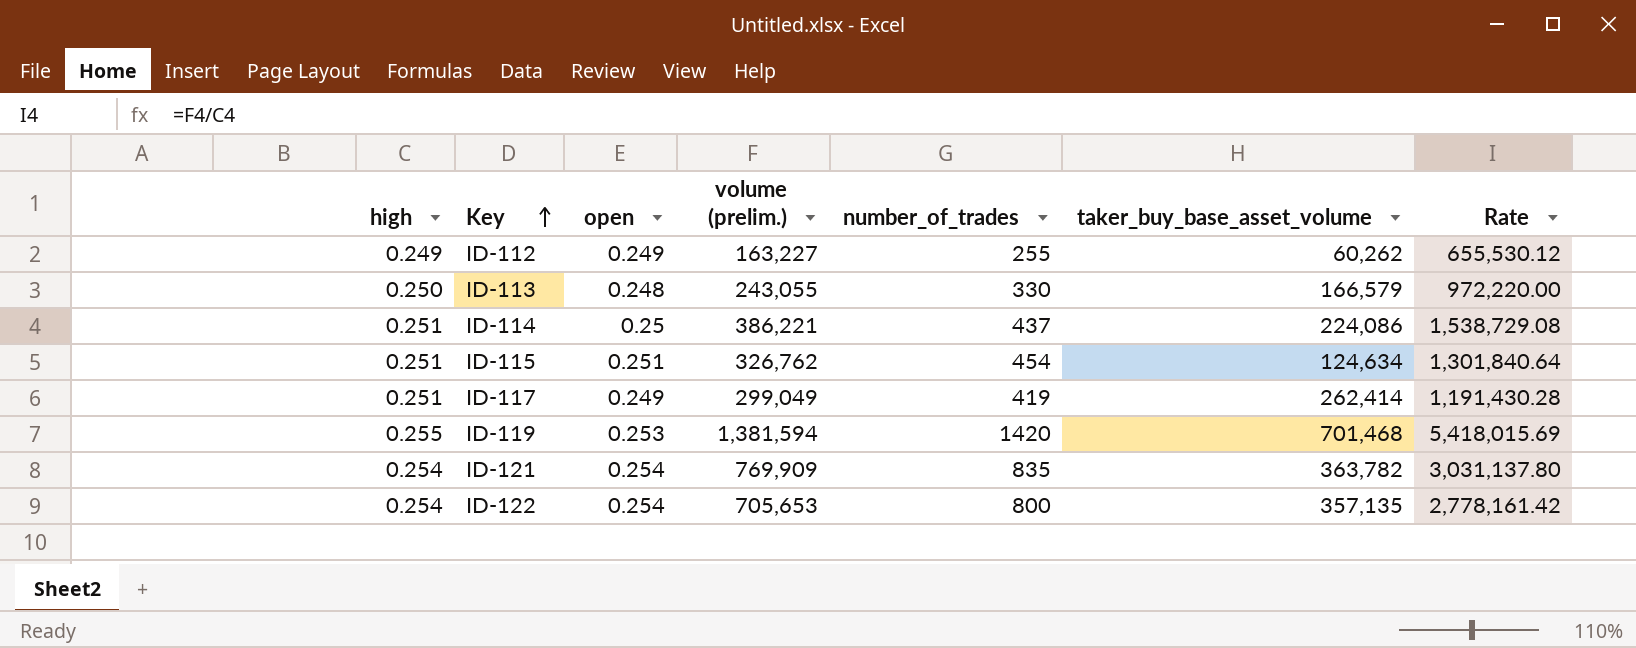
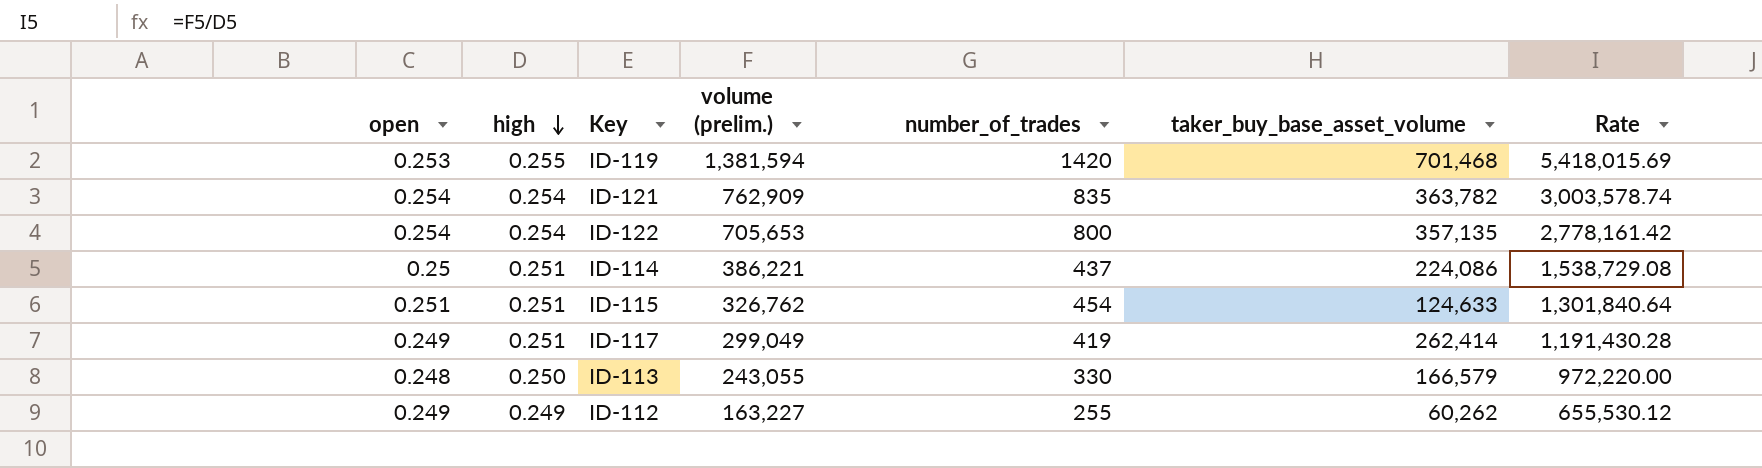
row order: Key ascending -> high descending
column open | position: 3 -> 1
ID-121 | volume (prelim.): 769,909 -> 762,909
ID-121 | Rate: 3,031,137.80 -> 3,003,578.74
ID-115 | taker_buy_base_asset_volume: 124,634 -> 124,633

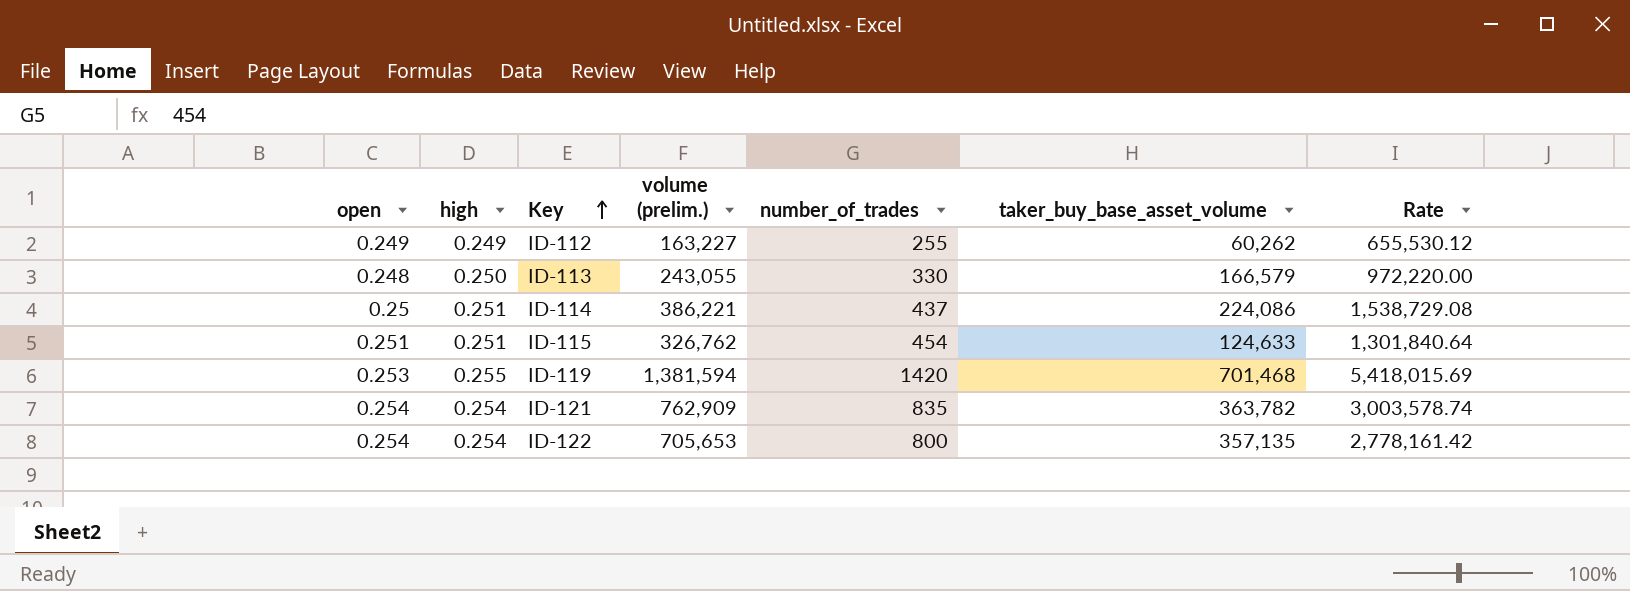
row order: high descending -> Key ascending
row ID-117: 0.249 | 0.251 | 299,049 | 419 | 262,414 | 1,191,430.28 -> none

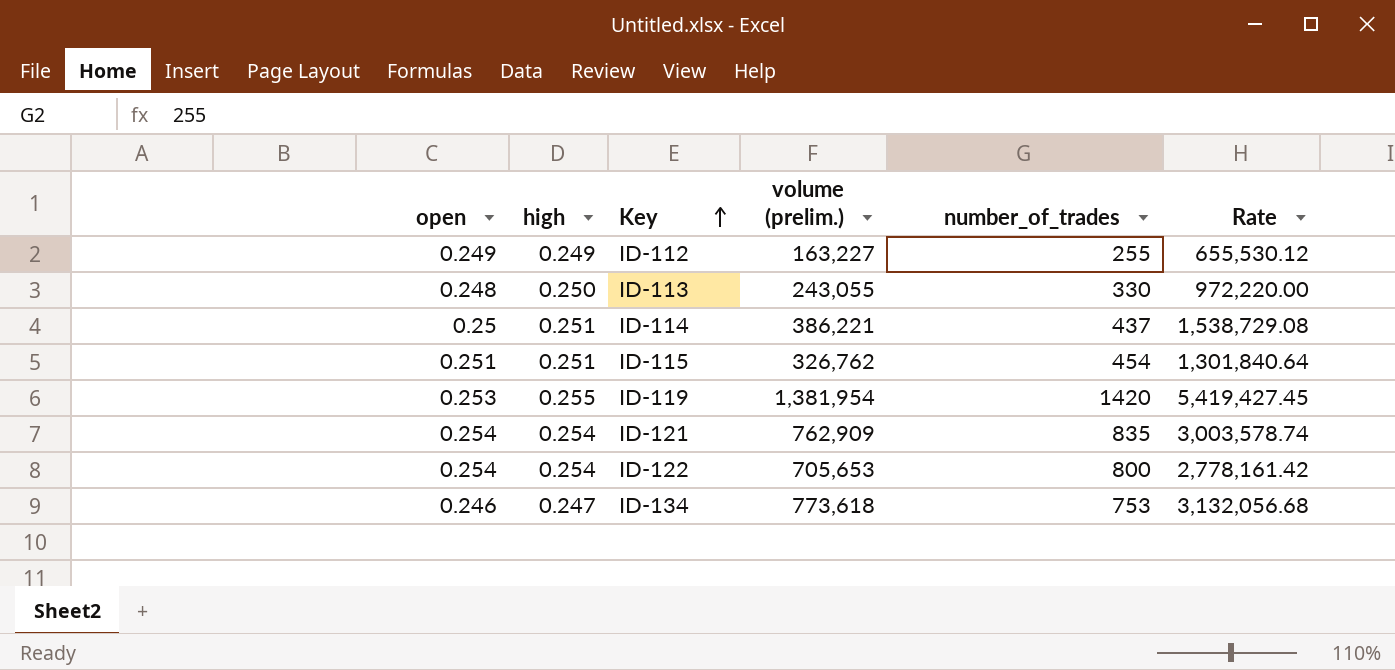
column taker_buy_base_asset_volume | position: 6 -> none
ID-119 | volume (prelim.): 1,381,594 -> 1,381,954
ID-119 | Rate: 5,418,015.69 -> 5,419,427.45
row ID-134: none -> 0.246 | 0.247 | 773,618 | 753 | 3,132,056.68

